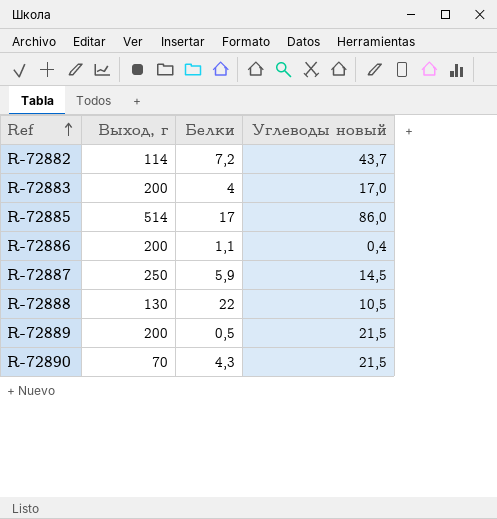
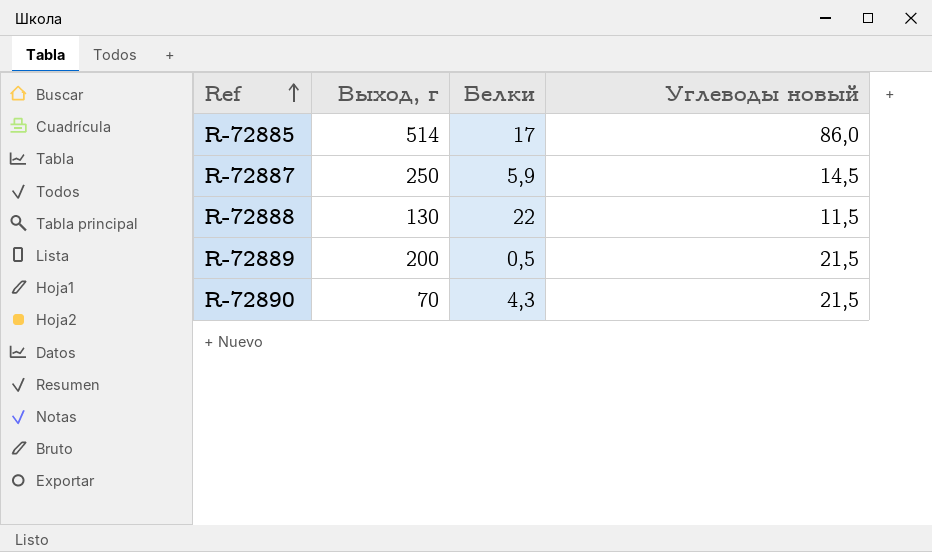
row R-72882: 114 | 7,2 | 43,7 -> none
row R-72883: 200 | 4 | 17,0 -> none
row R-72886: 200 | 1,1 | 0,4 -> none
R-72888 | Углеводы новый: 10,5 -> 11,5

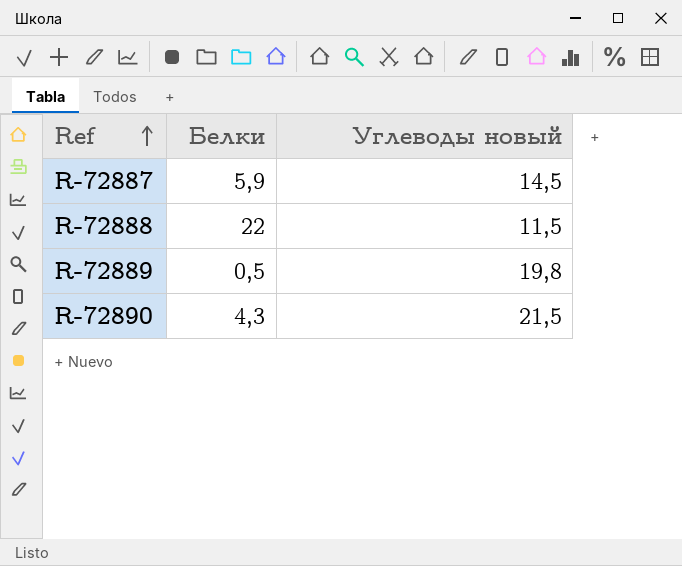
column Выход, г | position: 2 -> none
row R-72885: 514 | 17 | 86,0 -> none
R-72889 | Углеводы новый: 21,5 -> 19,8

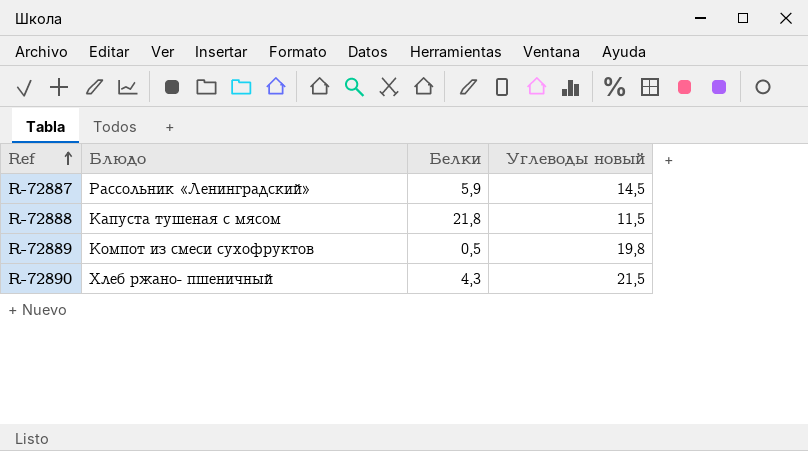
column Блюдо | position: none -> 2
R-72888 | Белки: 22 -> 21,8

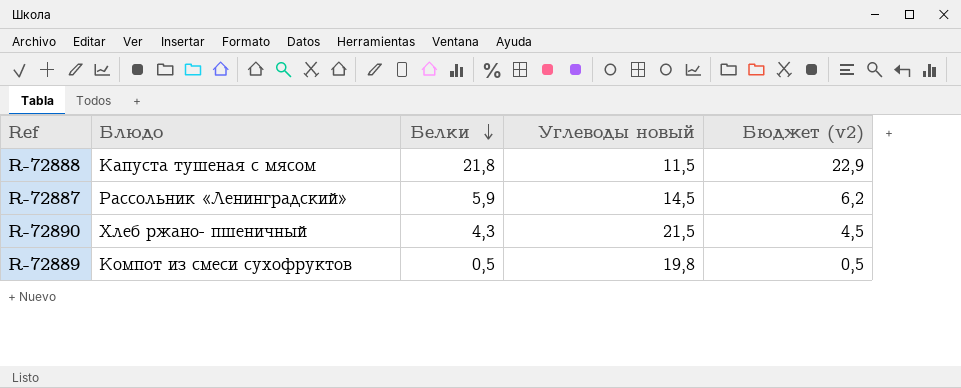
row order: Ref ascending -> Белки descending
column Бюджет (v2) | formula: none -> [Белки] * 1,05

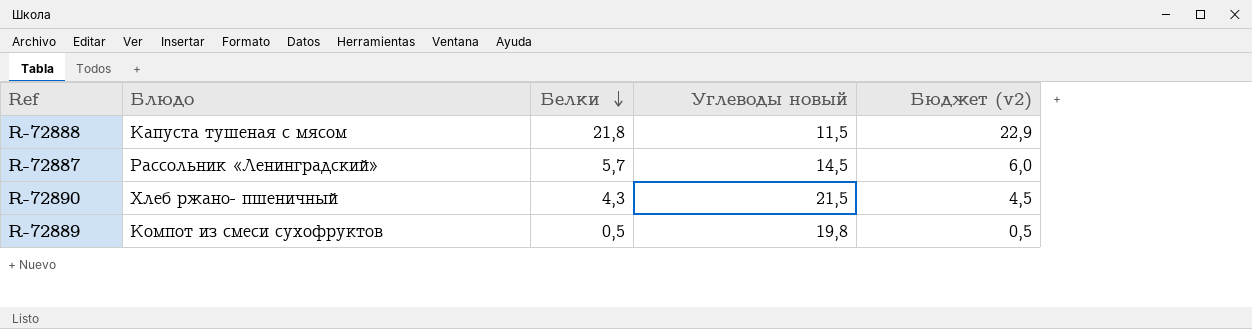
R-72887 | Белки: 5,9 -> 5,7
R-72887 | Бюджет (v2): 6,2 -> 6,0

